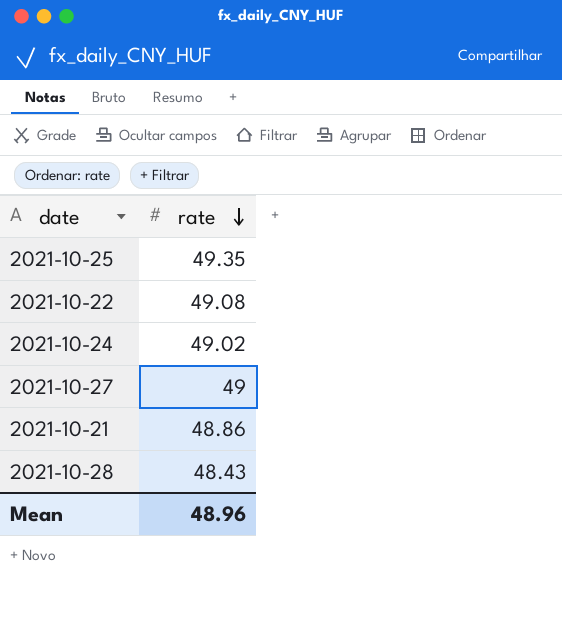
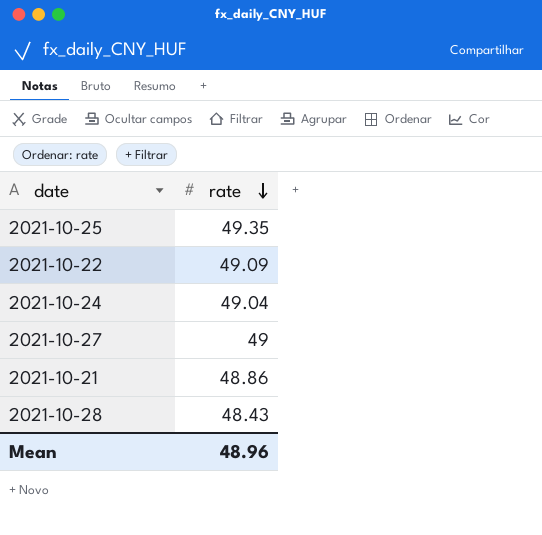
2021-10-22 | rate: 49.08 -> 49.09
2021-10-24 | rate: 49.02 -> 49.04

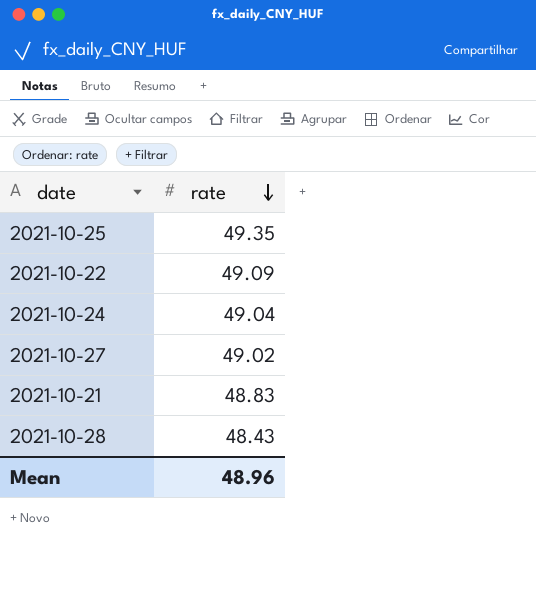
2021-10-27 | rate: 49 -> 49.02
2021-10-21 | rate: 48.86 -> 48.83

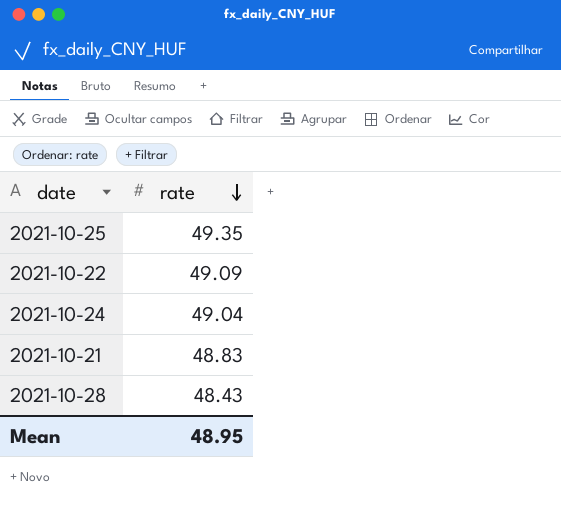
row 2021-10-27: 49.02 -> none
Mean | rate: 48.96 -> 48.95

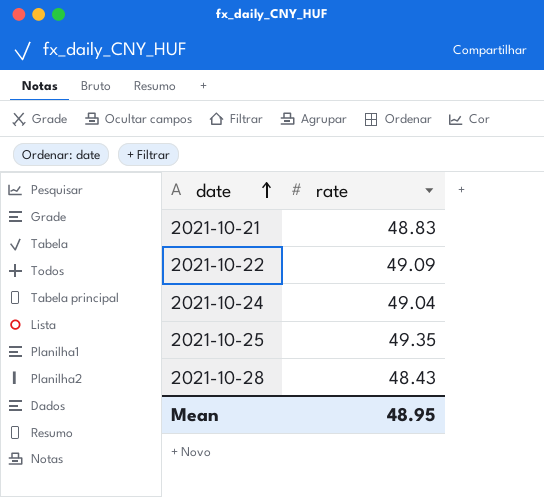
row order: rate descending -> date ascending

